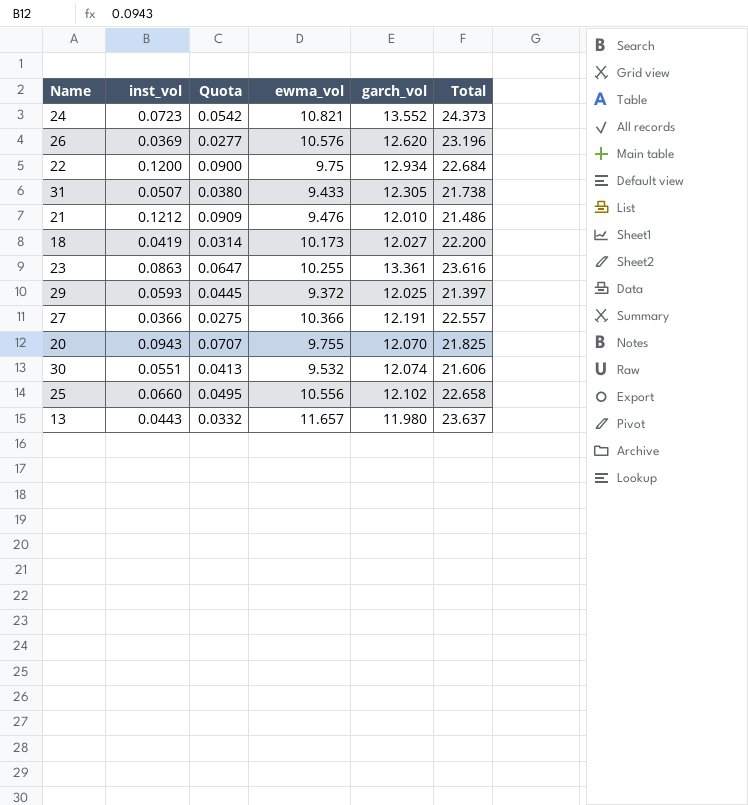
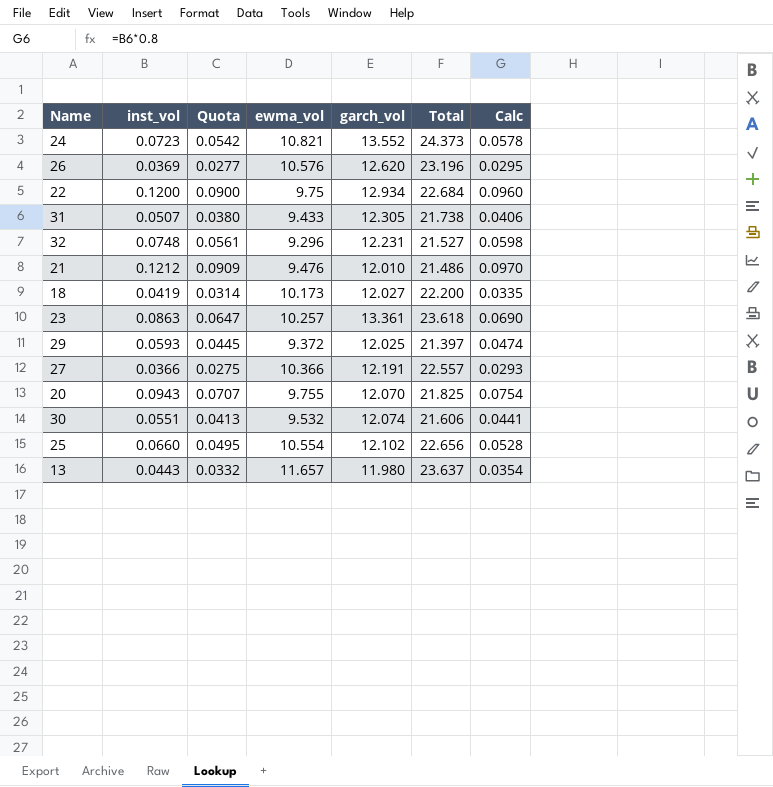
column Calc | formula: none -> [inst_vol] * 0.8
row 32: none -> 0.0748 | 0.0561 | 9.296 | 12.231 | 21.527 | 0.0598
23 | ewma_vol: 10.255 -> 10.257
23 | Total: 23.616 -> 23.618
25 | ewma_vol: 10.556 -> 10.554
25 | Total: 22.658 -> 22.656

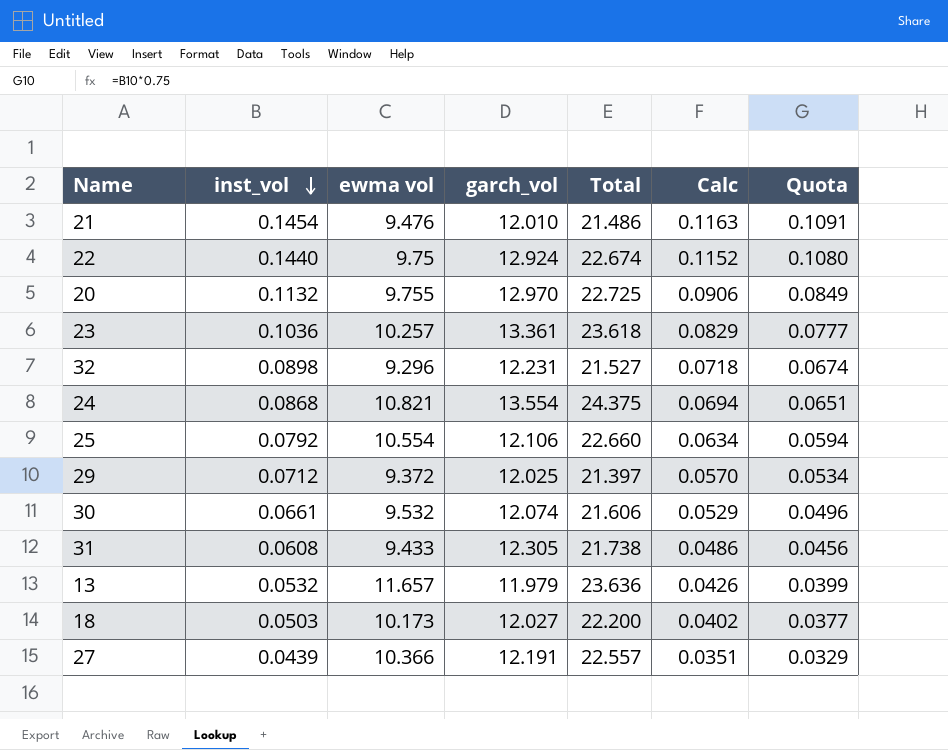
row order: none -> inst_vol descending
column name: ewma_vol -> ewma vol
column Quota | position: 3 -> 7
row 26: 0.0369 | 0.0277 | 10.576 | 12.620 | 23.196 | 0.0295 -> none
21 | inst_vol: 0.1212 -> 0.1454
21 | Calc: 0.0970 -> 0.1163
21 | Quota: 0.0909 -> 0.1091
22 | inst_vol: 0.1200 -> 0.1440
22 | garch_vol: 12.934 -> 12.924
22 | Total: 22.684 -> 22.674
22 | Calc: 0.0960 -> 0.1152
22 | Quota: 0.0900 -> 0.1080
20 | inst_vol: 0.0943 -> 0.1132
20 | garch_vol: 12.070 -> 12.970
20 | Total: 21.825 -> 22.725
20 | Calc: 0.0754 -> 0.0906
20 | Quota: 0.0707 -> 0.0849
23 | inst_vol: 0.0863 -> 0.1036
23 | Calc: 0.0690 -> 0.0829
23 | Quota: 0.0647 -> 0.0777
32 | inst_vol: 0.0748 -> 0.0898
32 | Calc: 0.0598 -> 0.0718
32 | Quota: 0.0561 -> 0.0674
24 | inst_vol: 0.0723 -> 0.0868
24 | garch_vol: 13.552 -> 13.554
24 | Total: 24.373 -> 24.375
24 | Calc: 0.0578 -> 0.0694
24 | Quota: 0.0542 -> 0.0651
25 | inst_vol: 0.0660 -> 0.0792
25 | garch_vol: 12.102 -> 12.106
25 | Total: 22.656 -> 22.660
25 | Calc: 0.0528 -> 0.0634
25 | Quota: 0.0495 -> 0.0594
29 | inst_vol: 0.0593 -> 0.0712
29 | Calc: 0.0474 -> 0.0570
29 | Quota: 0.0445 -> 0.0534
30 | inst_vol: 0.0551 -> 0.0661
30 | Calc: 0.0441 -> 0.0529
30 | Quota: 0.0413 -> 0.0496
31 | inst_vol: 0.0507 -> 0.0608
31 | Calc: 0.0406 -> 0.0486
31 | Quota: 0.0380 -> 0.0456
13 | inst_vol: 0.0443 -> 0.0532
13 | garch_vol: 11.980 -> 11.979
13 | Total: 23.637 -> 23.636
13 | Calc: 0.0354 -> 0.0426
13 | Quota: 0.0332 -> 0.0399
18 | inst_vol: 0.0419 -> 0.0503
18 | Calc: 0.0335 -> 0.0402
18 | Quota: 0.0314 -> 0.0377
27 | inst_vol: 0.0366 -> 0.0439
27 | Calc: 0.0293 -> 0.0351
27 | Quota: 0.0275 -> 0.0329

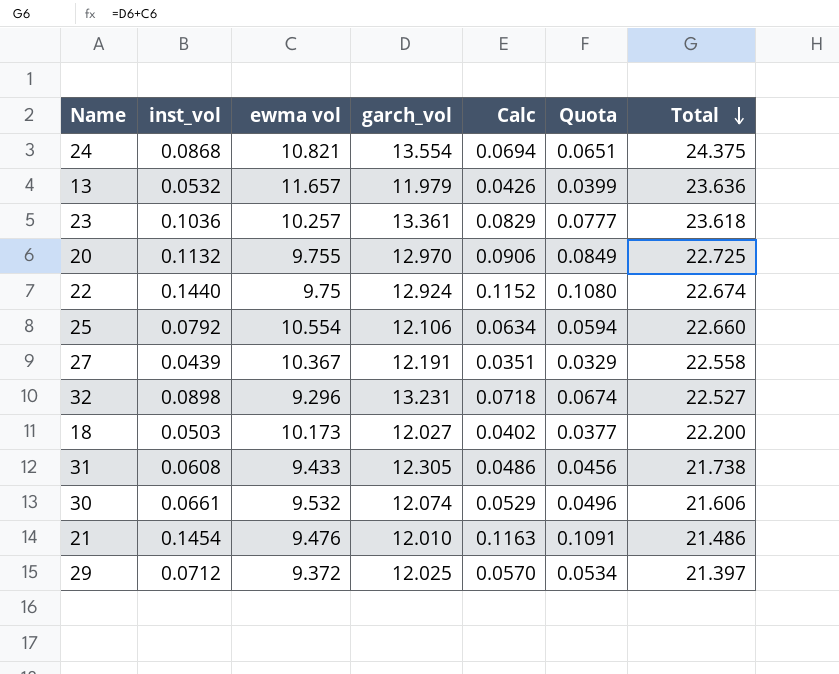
row order: inst_vol descending -> Total descending
column Total | position: 5 -> 7
27 | ewma vol: 10.366 -> 10.367
27 | Total: 22.557 -> 22.558
32 | garch_vol: 12.231 -> 13.231
32 | Total: 21.527 -> 22.527

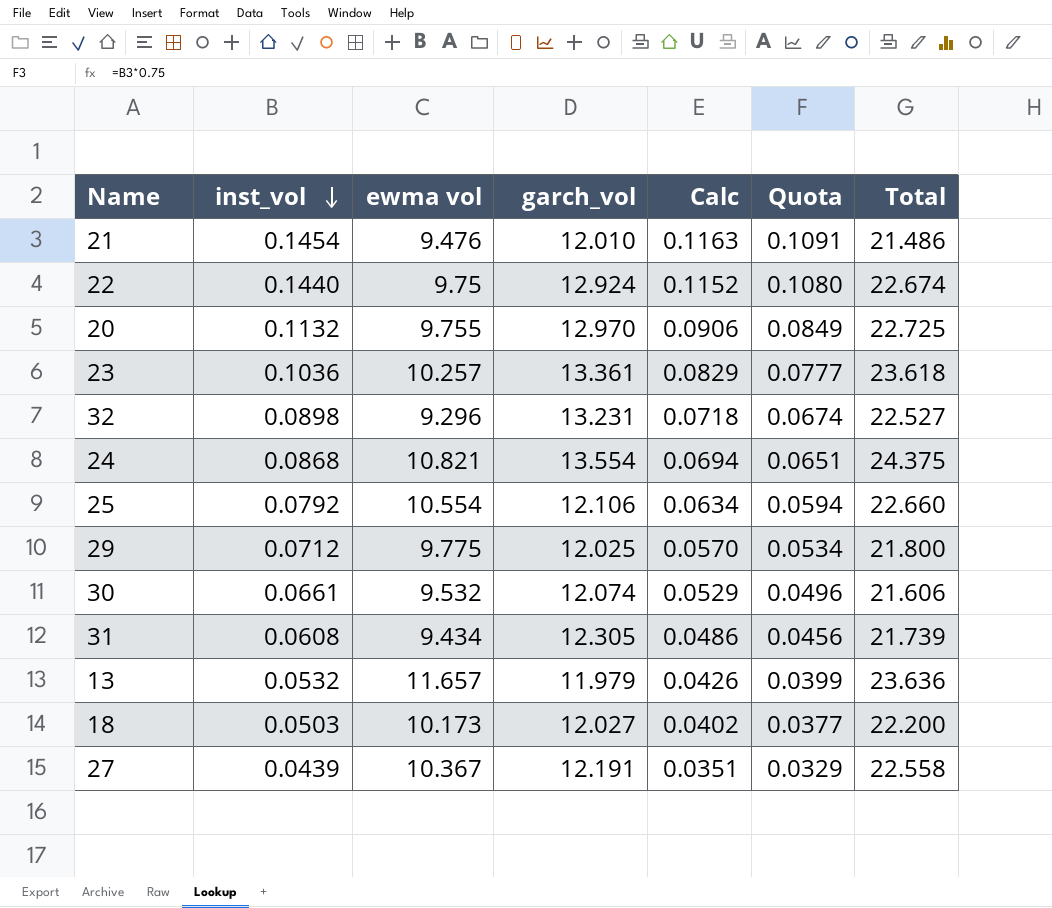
row order: Total descending -> inst_vol descending
29 | ewma vol: 9.372 -> 9.775
29 | Total: 21.397 -> 21.800
31 | ewma vol: 9.433 -> 9.434
31 | Total: 21.738 -> 21.739

